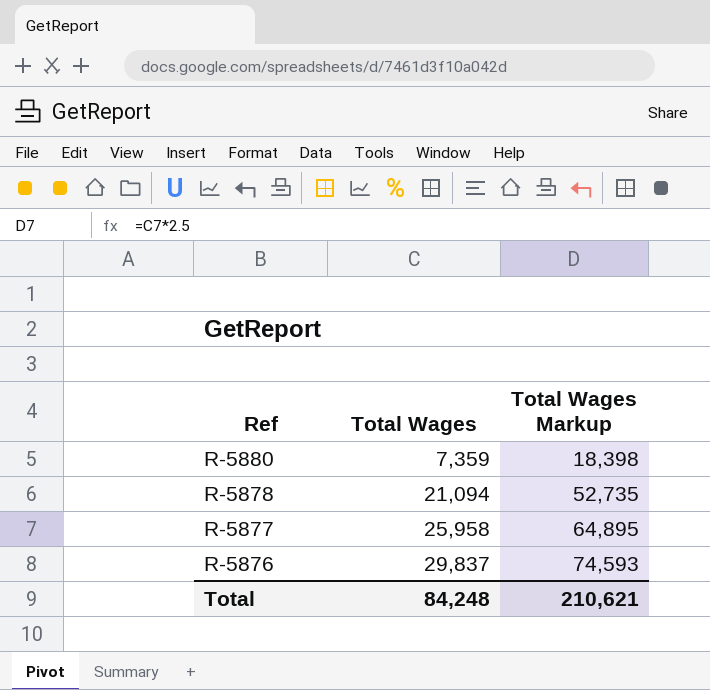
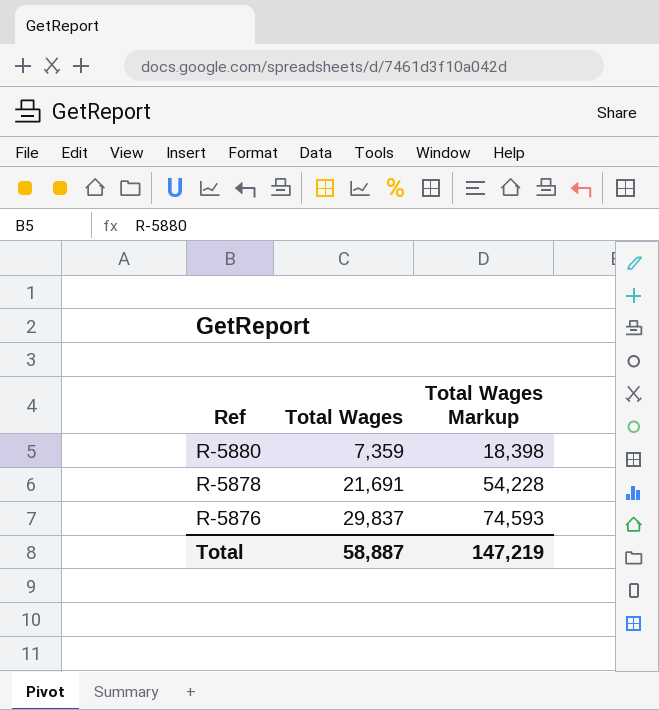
row R-5877: 25,958 | 64,895 -> none
R-5878 | Total Wages: 21,094 -> 21,691
R-5878 | Total Wages Markup: 52,735 -> 54,228
Total | Total Wages: 84,248 -> 58,887
Total | Total Wages Markup: 210,621 -> 147,219

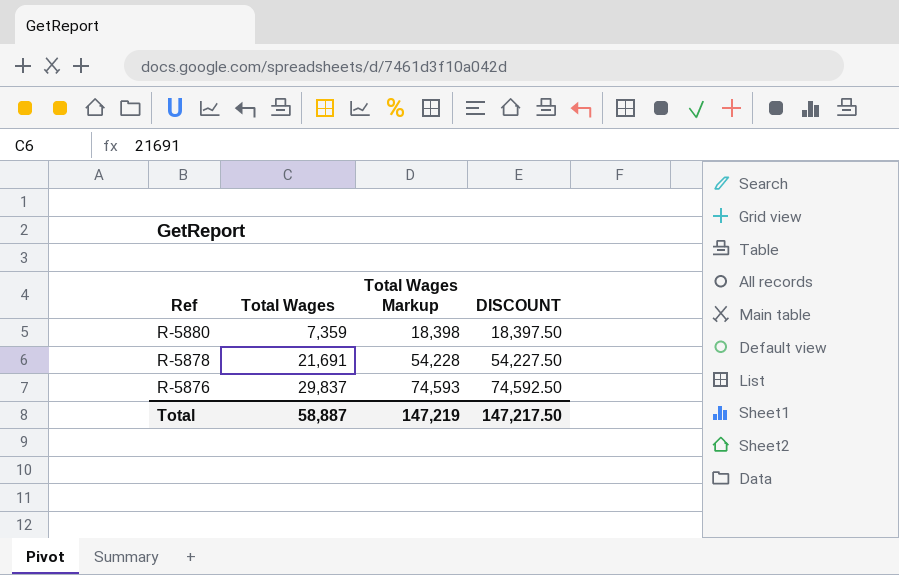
column DISCOUNT | formula: none -> [Total Wages] * 2.5

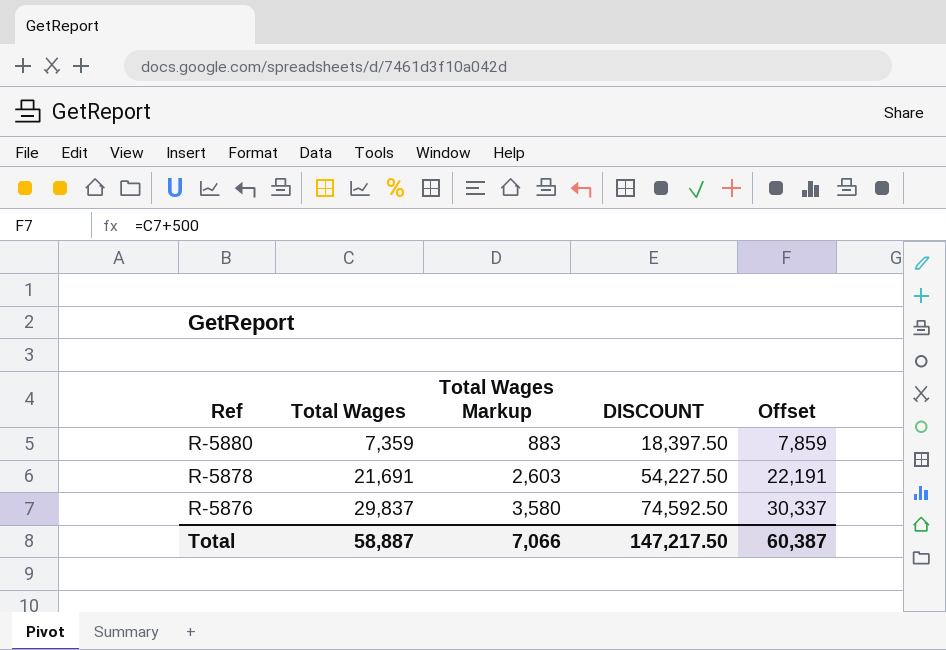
column Total Wages Markup | formula: [Total Wages] * 2.5 -> [Total Wages] * 0.12
column Offset | formula: none -> [Total Wages] + 500
Total | Total Wages Markup: 147,219 -> 7,066

